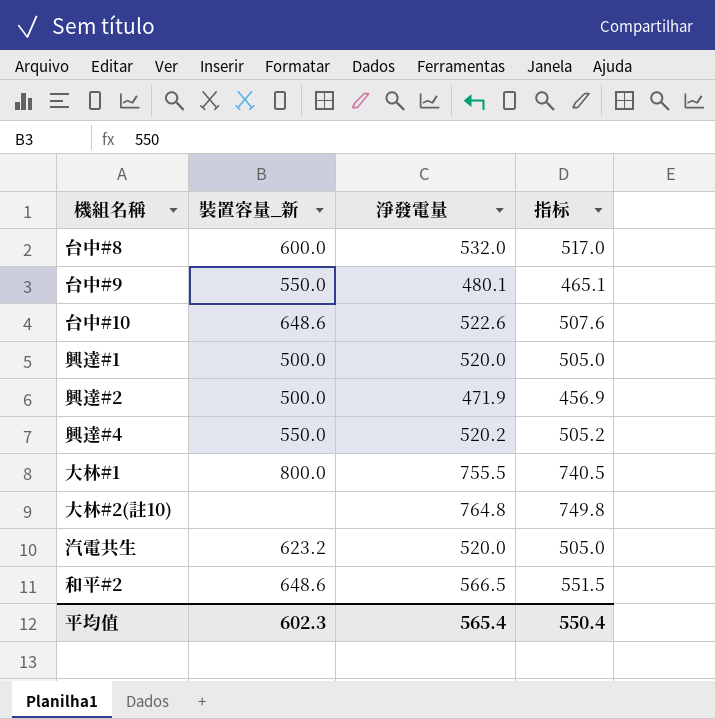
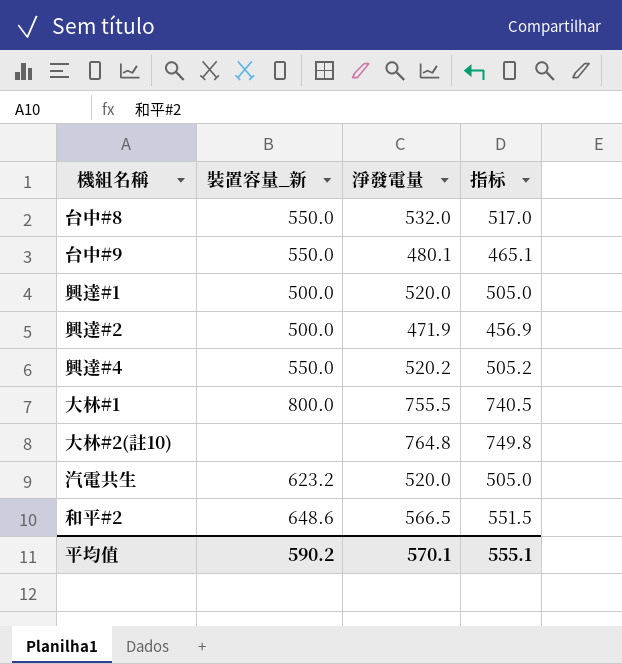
row 台中#10: 648.6 | 522.6 | 507.6 -> none
台中#8 | 裝置容量_新: 600.0 -> 550.0
平均值 | 裝置容量_新: 602.3 -> 590.2
平均值 | 淨發電量: 565.4 -> 570.1
平均值 | 指标: 550.4 -> 555.1

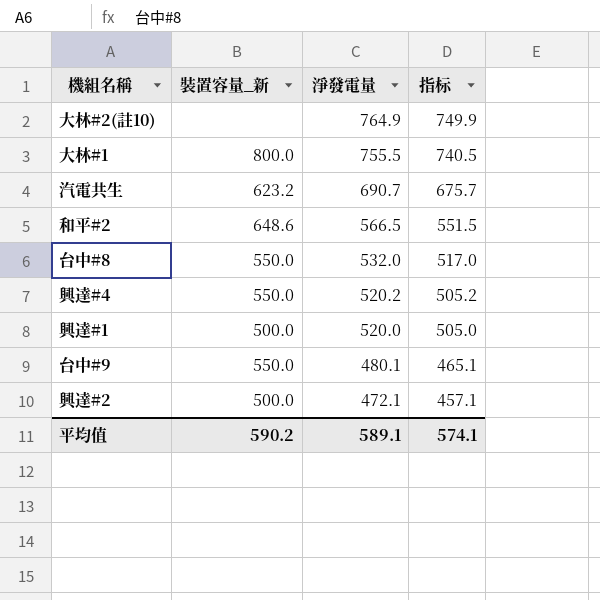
row order: none -> 淨發電量 descending
大林#2(註10) | 淨發電量: 764.8 -> 764.9
大林#2(註10) | 指标: 749.8 -> 749.9
汽電共生 | 淨發電量: 520.0 -> 690.7
汽電共生 | 指标: 505.0 -> 675.7
興達#2 | 淨發電量: 471.9 -> 472.1
興達#2 | 指标: 456.9 -> 457.1
平均值 | 淨發電量: 570.1 -> 589.1
平均值 | 指标: 555.1 -> 574.1

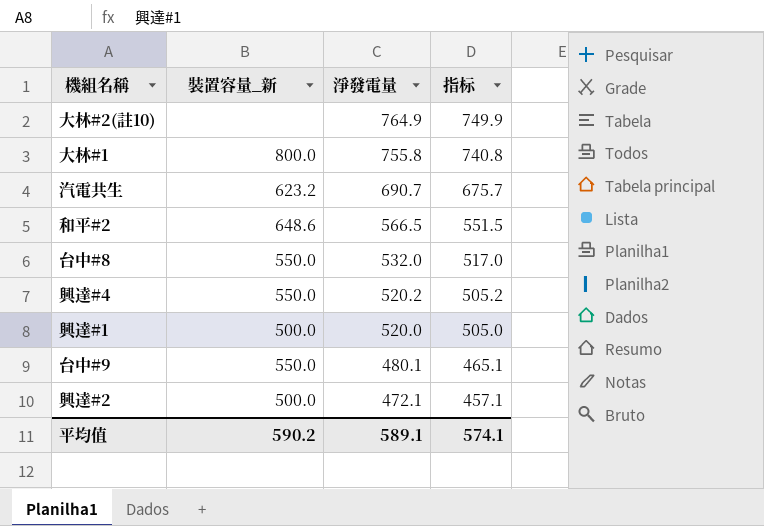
大林#1 | 淨發電量: 755.5 -> 755.8
大林#1 | 指标: 740.5 -> 740.8

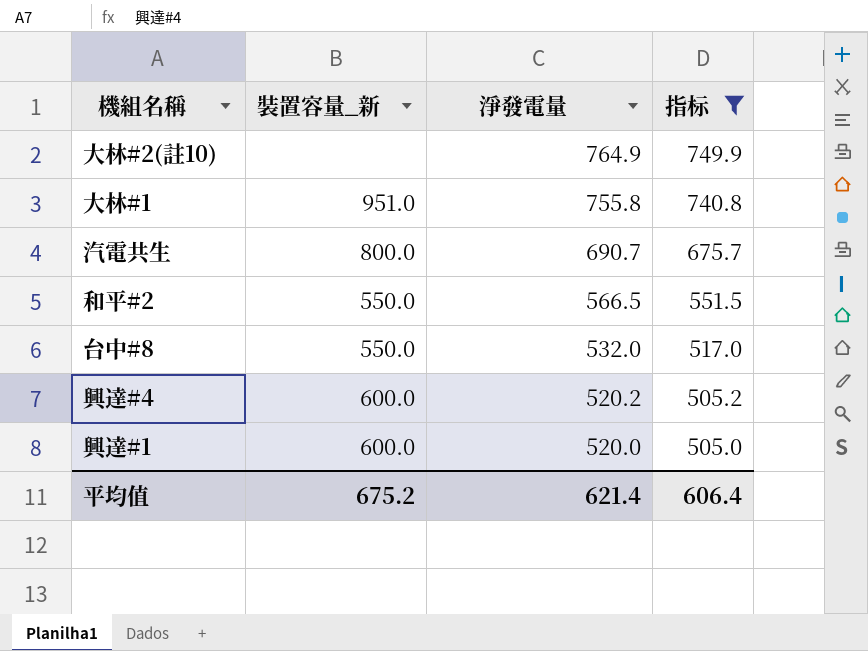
filter: none -> 指标 >= 505.0
大林#1 | 裝置容量_新: 800.0 -> 951.0
汽電共生 | 裝置容量_新: 623.2 -> 800.0
和平#2 | 裝置容量_新: 648.6 -> 550.0
興達#4 | 裝置容量_新: 550.0 -> 600.0
興達#1 | 裝置容量_新: 500.0 -> 600.0
平均值 | 裝置容量_新: 590.2 -> 675.2
平均值 | 淨發電量: 589.1 -> 621.4
平均值 | 指标: 574.1 -> 606.4

